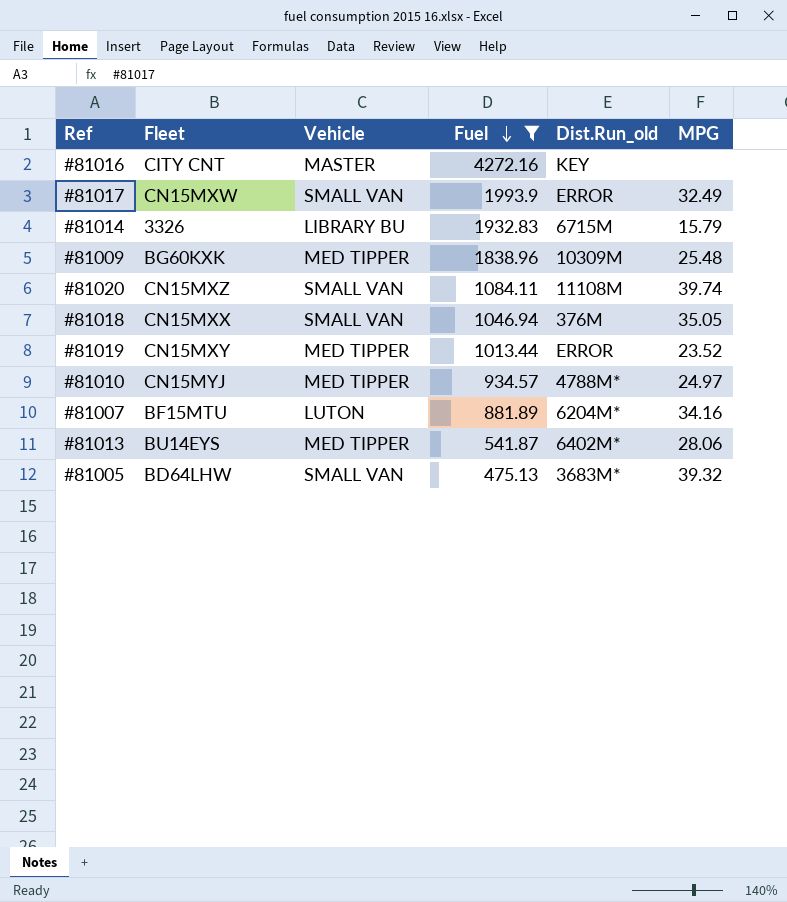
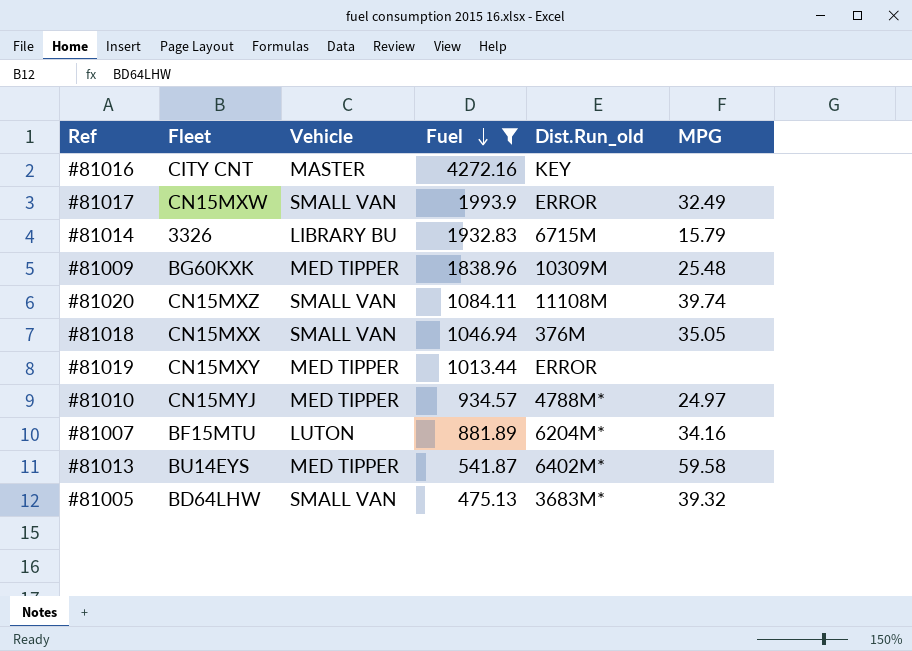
#81019 | MPG: 23.52 -> none
#81013 | MPG: 28.06 -> 59.58

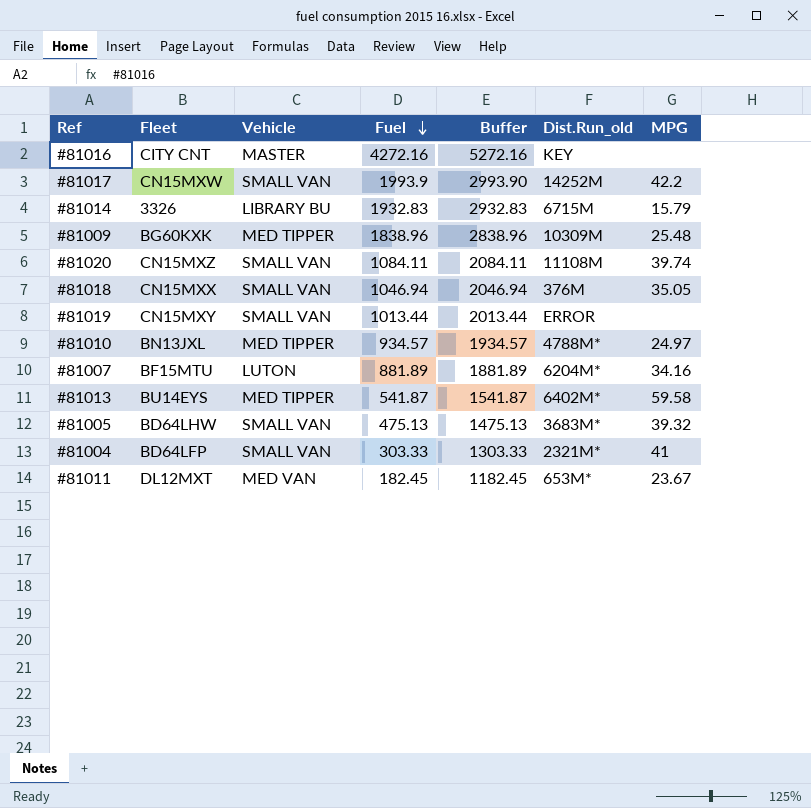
filter: Fuel >= 475.13 -> none
column Buffer | formula: none -> [Fuel] + 1000
#81017 | Dist.Run_old: ERROR -> 14252M
#81017 | MPG: 32.49 -> 42.2
#81019 | Vehicle: MED TIPPER -> SMALL VAN
#81010 | Fleet: CN15MYJ -> BN13JXL

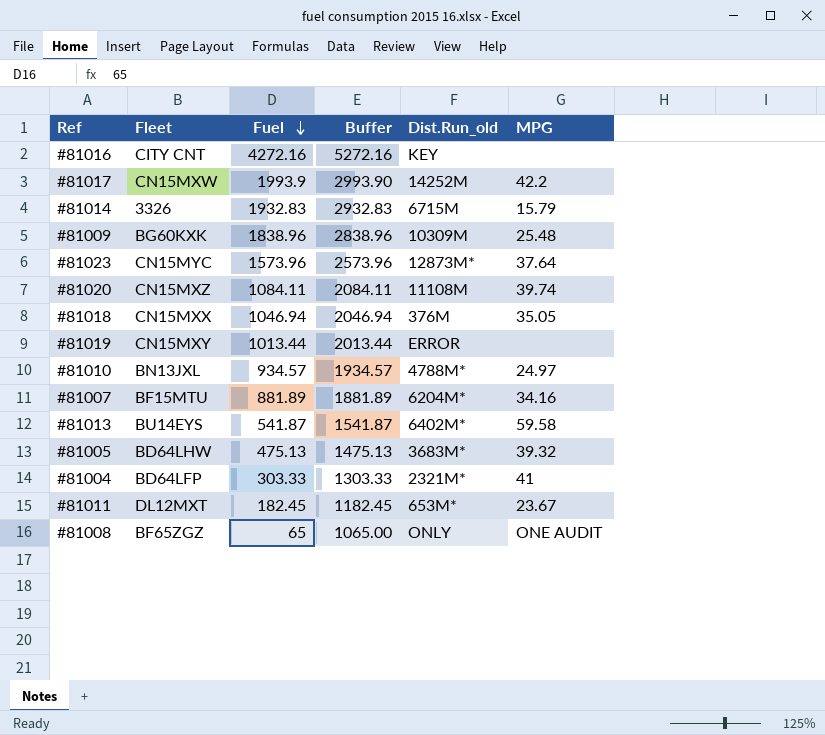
column Vehicle | position: 3 -> none
row #81023: none -> CN15MYC | 1573.96 | 2573.96 | 12873M* | 37.64
row #81008: none -> BF65ZGZ | 65 | 1065.00 | ONLY | ONE AUDIT

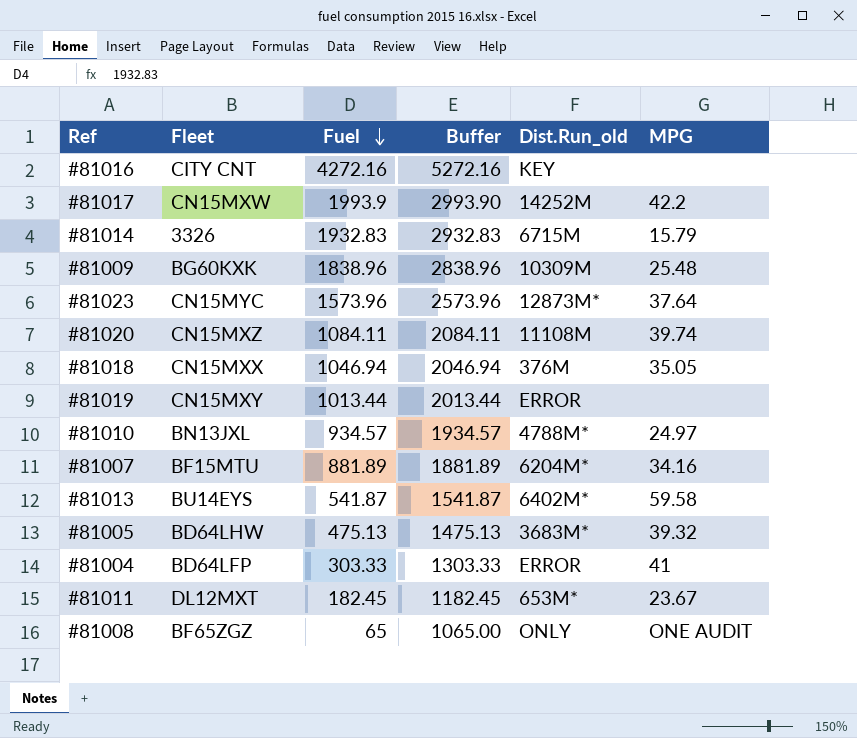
#81004 | Dist.Run_old: 2321M* -> ERROR

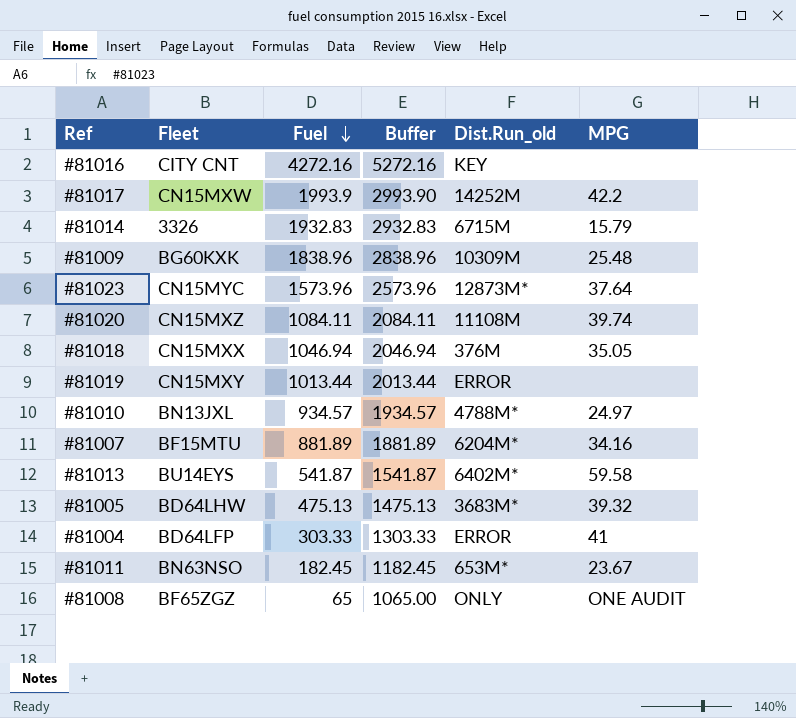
#81011 | Fleet: DL12MXT -> BN63NSO

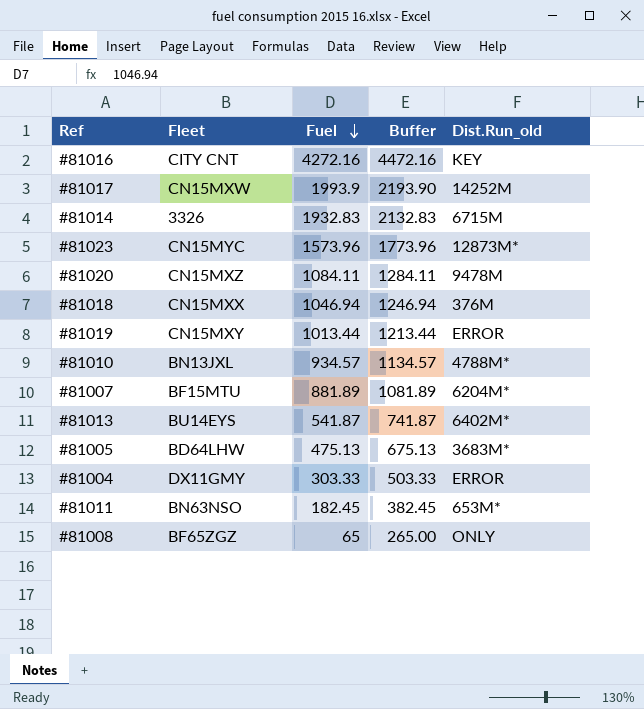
column MPG | position: 6 -> none
column Buffer | formula: [Fuel] + 1000 -> [Fuel] + 200
row #81009: BG60KXK | 1838.96 | 2838.96 | 10309M | 25.48 -> none
#81020 | Dist.Run_old: 11108M -> 9478M
#81004 | Fleet: BD64LFP -> DX11GMY

